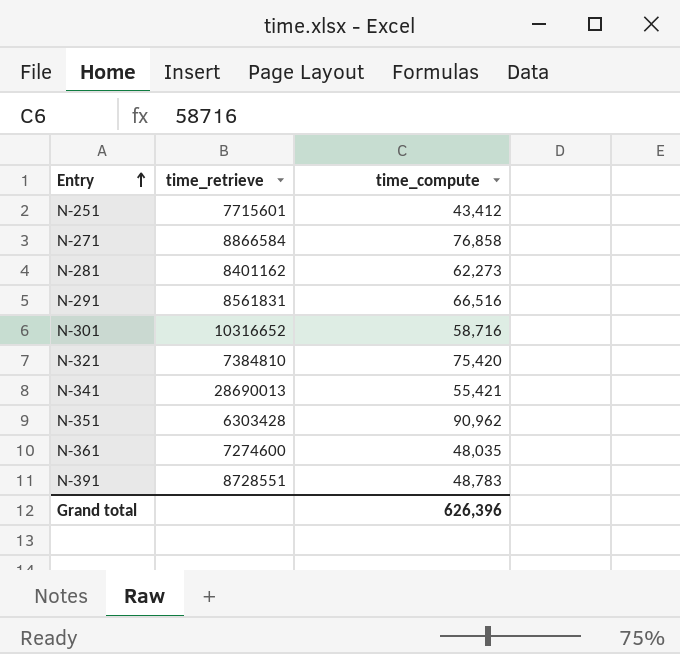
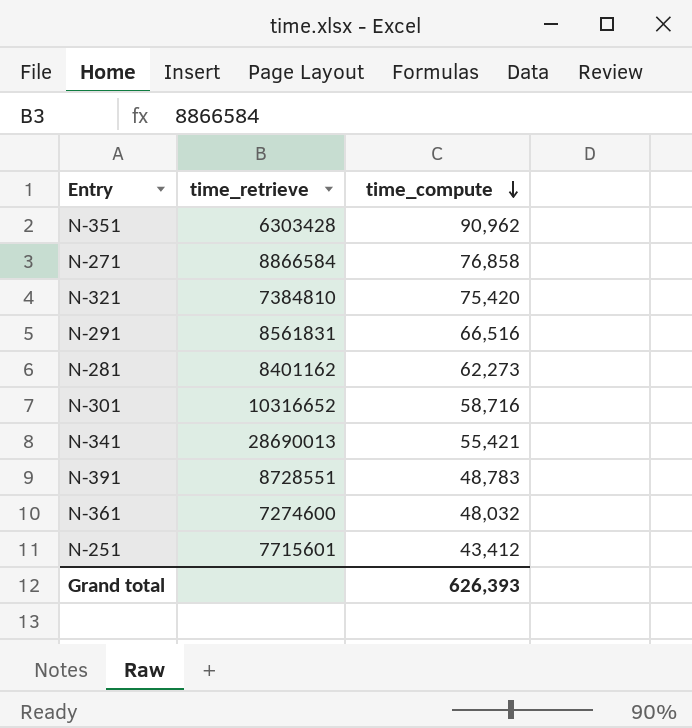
row order: Entry ascending -> time_compute descending
N-361 | time_compute: 48,035 -> 48,032
Grand total | time_compute: 626,396 -> 626,393

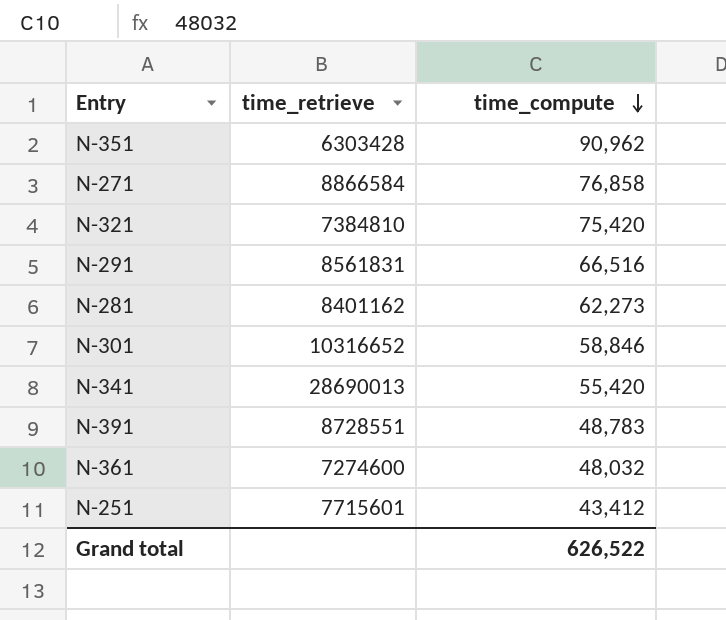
N-301 | time_compute: 58,716 -> 58,846
N-341 | time_compute: 55,421 -> 55,420
Grand total | time_compute: 626,393 -> 626,522

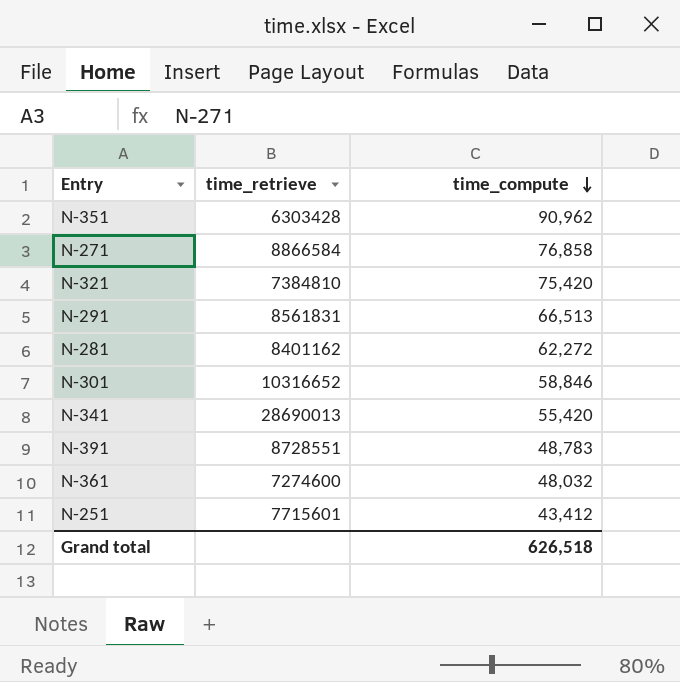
N-291 | time_compute: 66,516 -> 66,513
N-281 | time_compute: 62,273 -> 62,272
Grand total | time_compute: 626,522 -> 626,518

